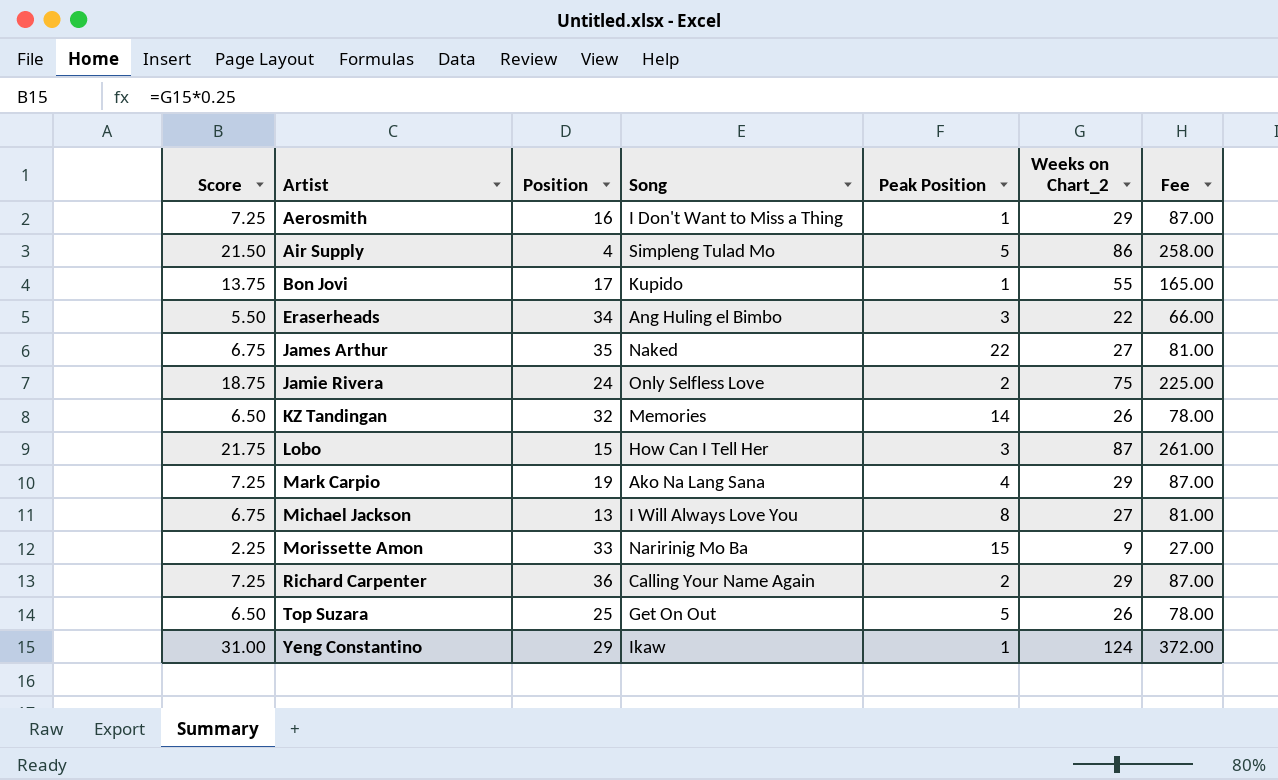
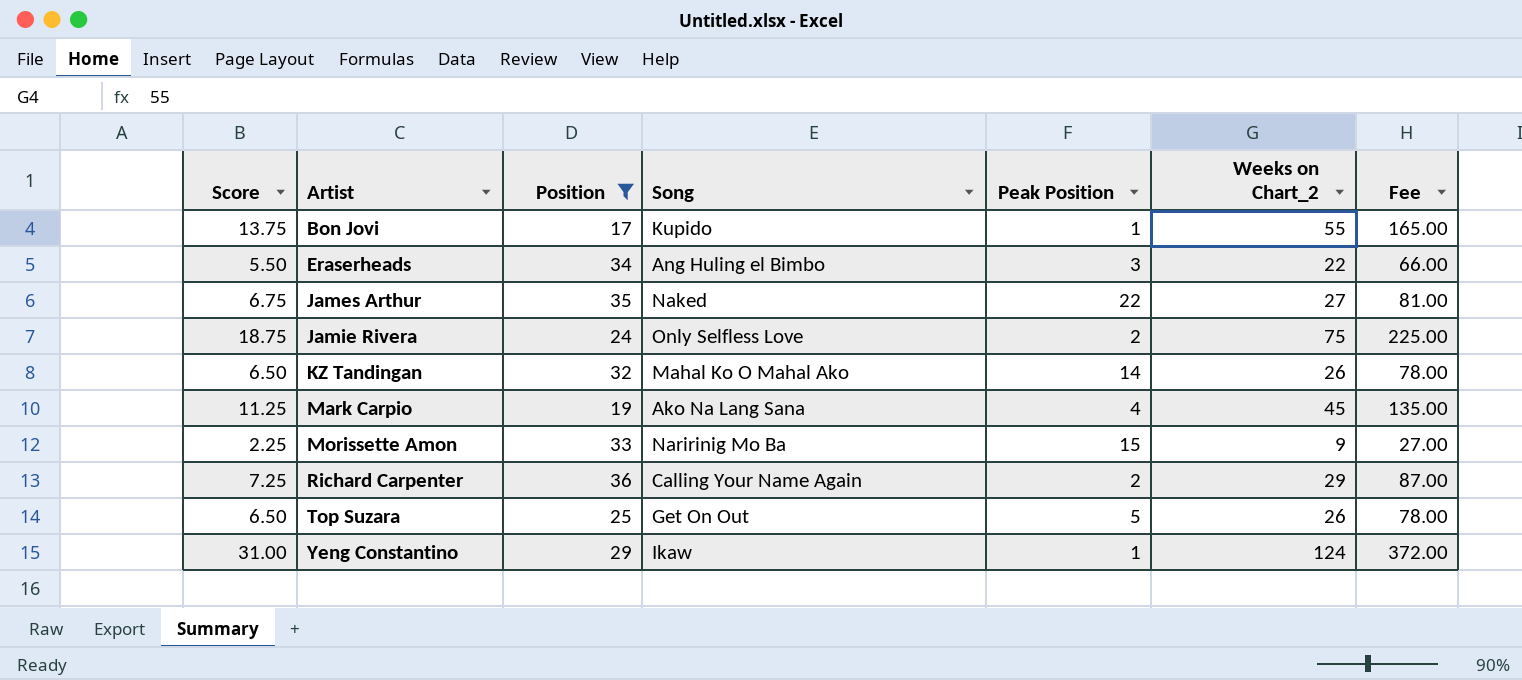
filter: none -> Position >= 17
KZ Tandingan | Song: Memories -> Mahal Ko O Mahal Ako
Mark Carpio | Score: 7.25 -> 11.25
Mark Carpio | Weeks on Chart_2: 29 -> 45
Mark Carpio | Fee: 87.00 -> 135.00

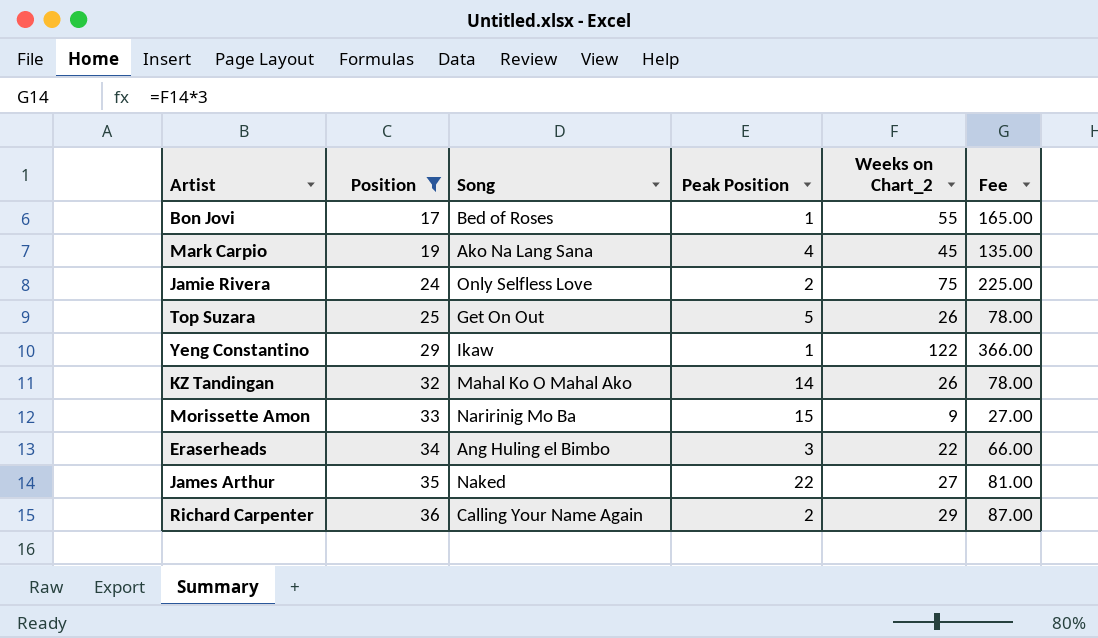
row order: Artist ascending -> Position ascending
column Score | formula: [Weeks on Chart_2] * 0.25 -> none
Bon Jovi | Song: Kupido -> Bed of Roses
Yeng Constantino | Weeks on Chart_2: 124 -> 122
Yeng Constantino | Fee: 372.00 -> 366.00

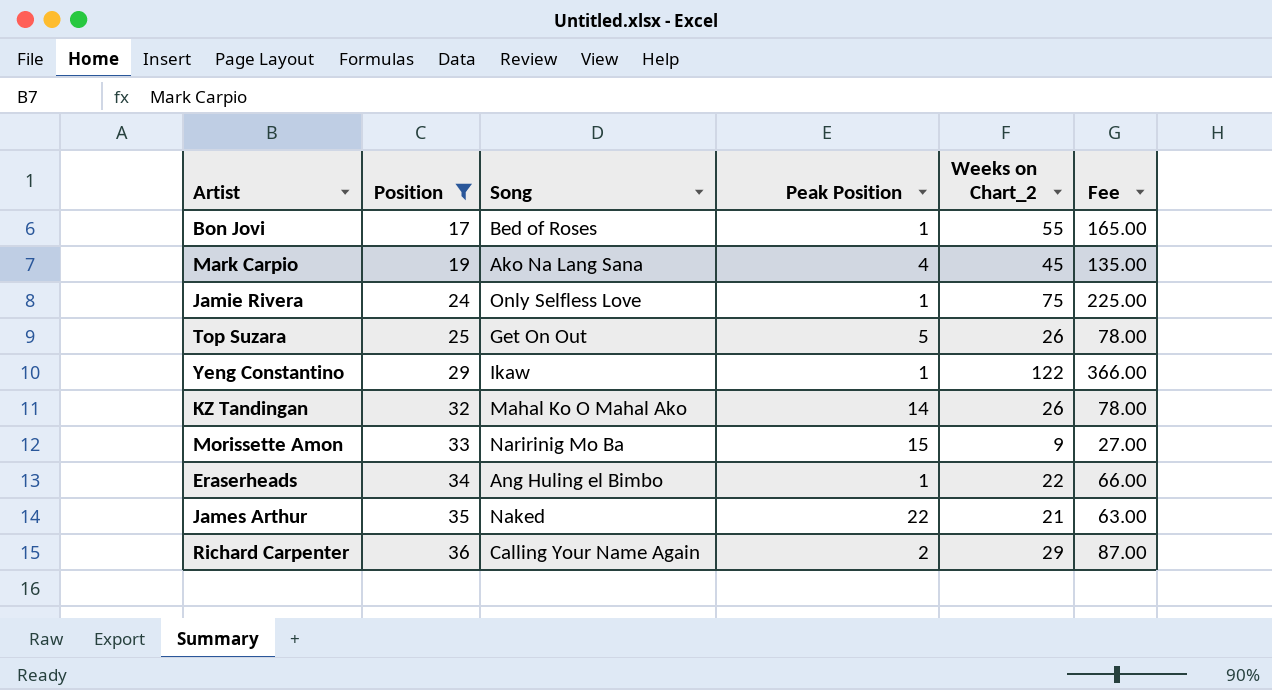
Jamie Rivera | Peak Position: 2 -> 1
Eraserheads | Peak Position: 3 -> 1
James Arthur | Weeks on Chart_2: 27 -> 21
James Arthur | Fee: 81.00 -> 63.00

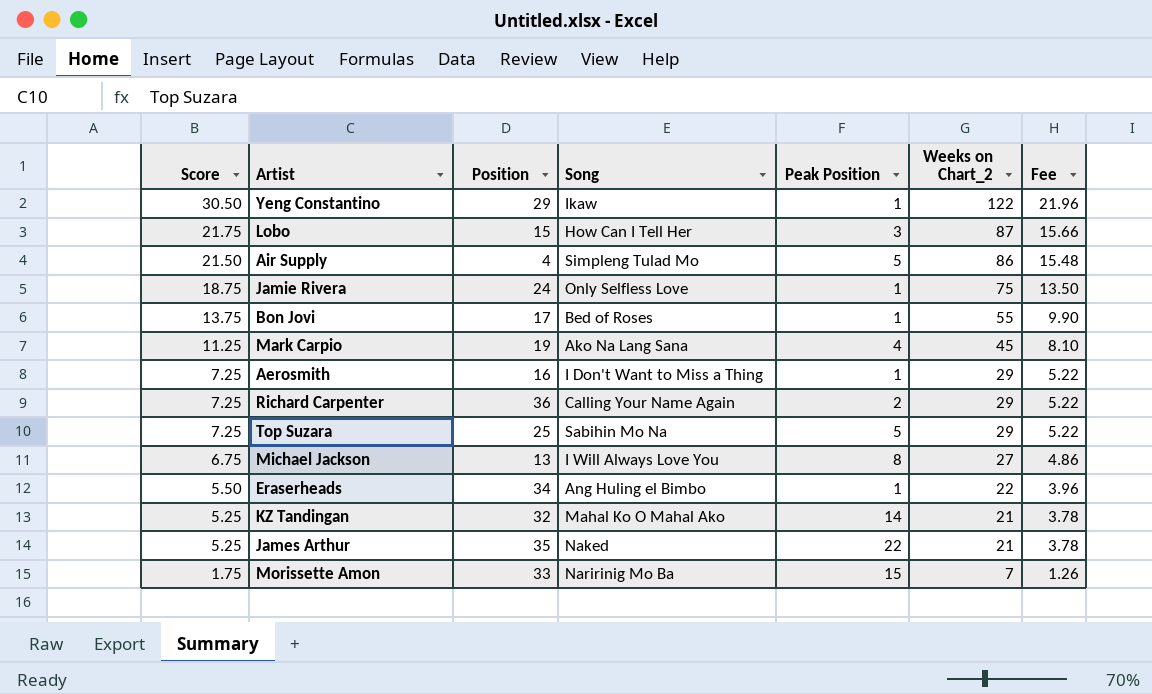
filter: Position >= 17 -> none
row order: Position ascending -> Score descending
column Score | formula: none -> [Weeks on Chart_2] * 0.25
column Fee | formula: [Weeks on Chart_2] * 3 -> [Weeks on Chart_2] * 0.18
Top Suzara | Song: Get On Out -> Sabihin Mo Na
Top Suzara | Weeks on Chart_2: 26 -> 29
KZ Tandingan | Weeks on Chart_2: 26 -> 21
Morissette Amon | Weeks on Chart_2: 9 -> 7

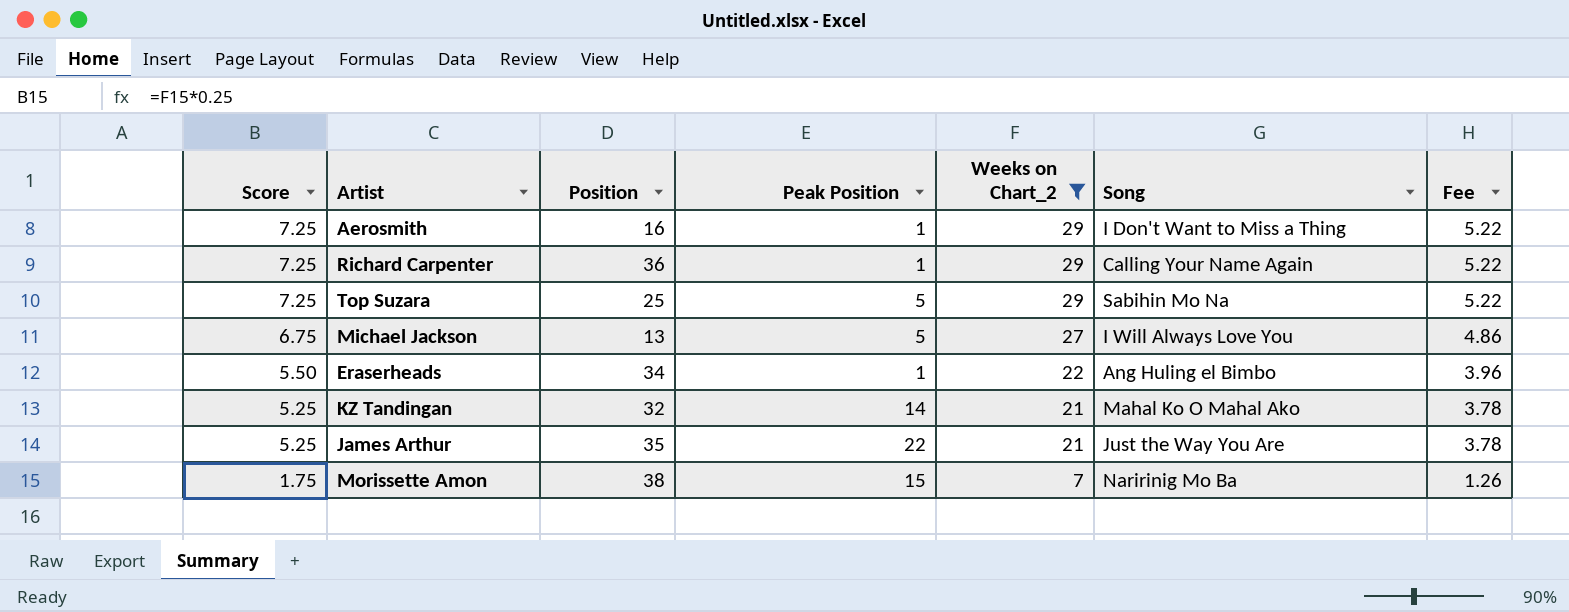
filter: none -> Weeks on Chart_2 <= 29
column Song | position: 4 -> 6
Richard Carpenter | Peak Position: 2 -> 1
Michael Jackson | Peak Position: 8 -> 5
James Arthur | Song: Naked -> Just the Way You Are
Morissette Amon | Position: 33 -> 38

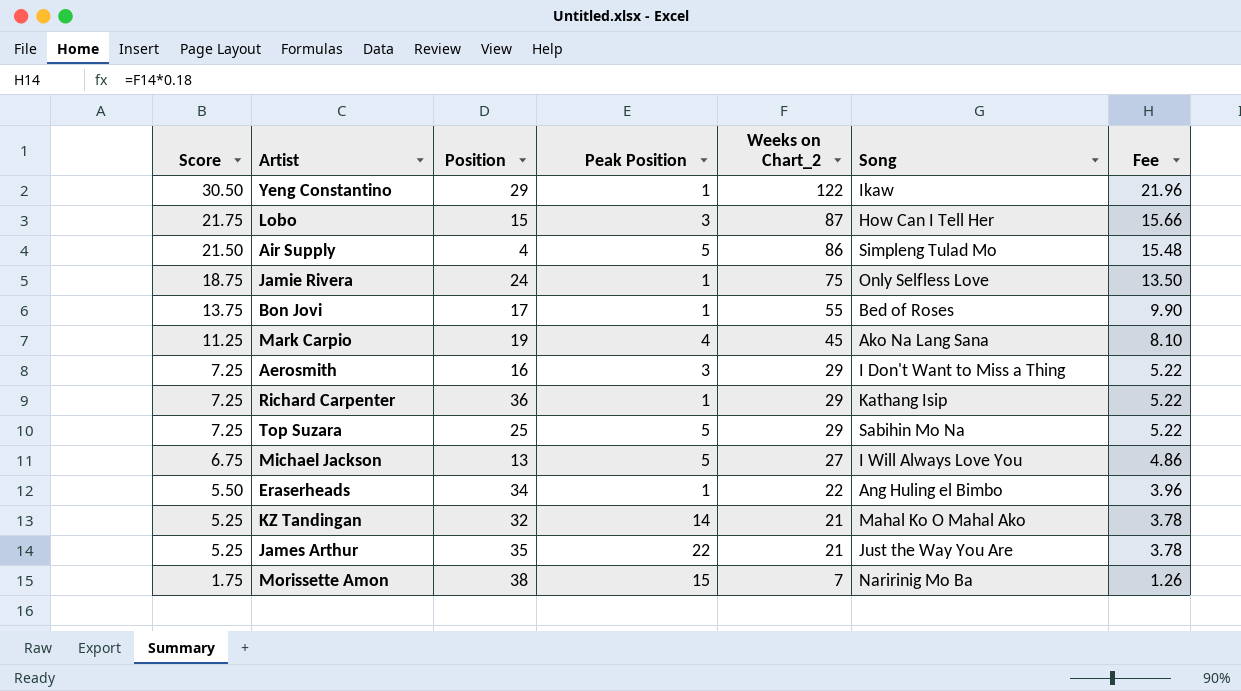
filter: Weeks on Chart_2 <= 29 -> none
Aerosmith | Peak Position: 1 -> 3
Richard Carpenter | Song: Calling Your Name Again -> Kathang Isip

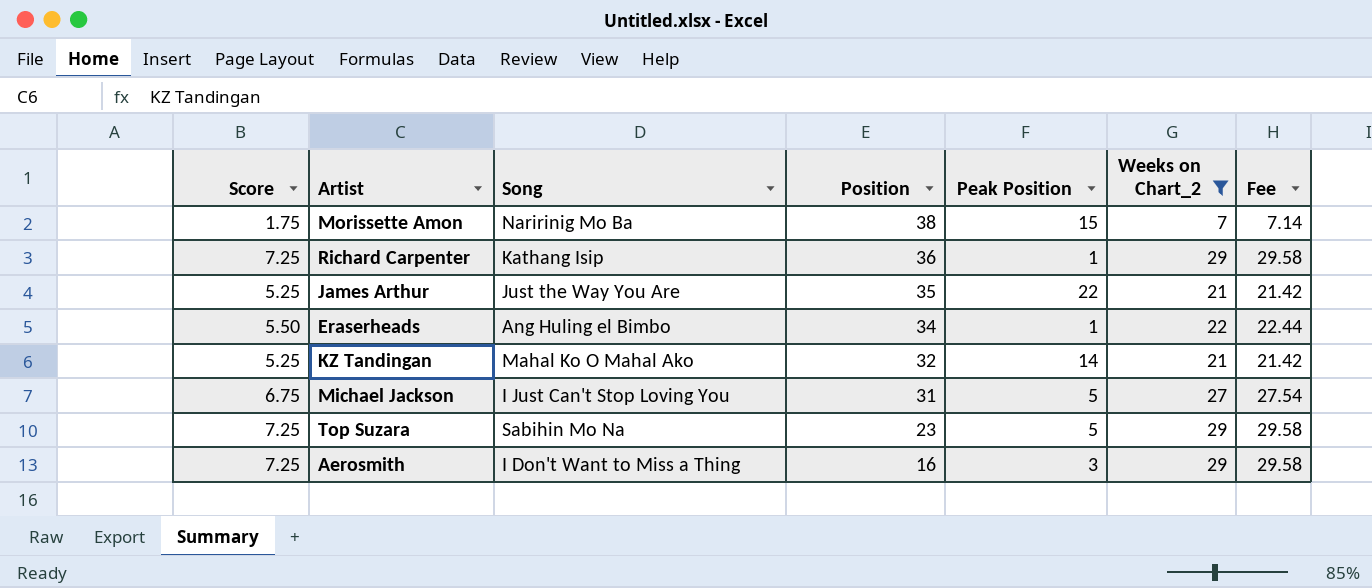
filter: none -> Weeks on Chart_2 <= 29
row order: Score descending -> Position descending
column Song | position: 6 -> 3
column Fee | formula: [Weeks on Chart_2] * 0.18 -> [Weeks on Chart_2] * 1.02
Michael Jackson | Song: I Will Always Love You -> I Just Can't Stop Loving You
Michael Jackson | Position: 13 -> 31
Top Suzara | Position: 25 -> 23

